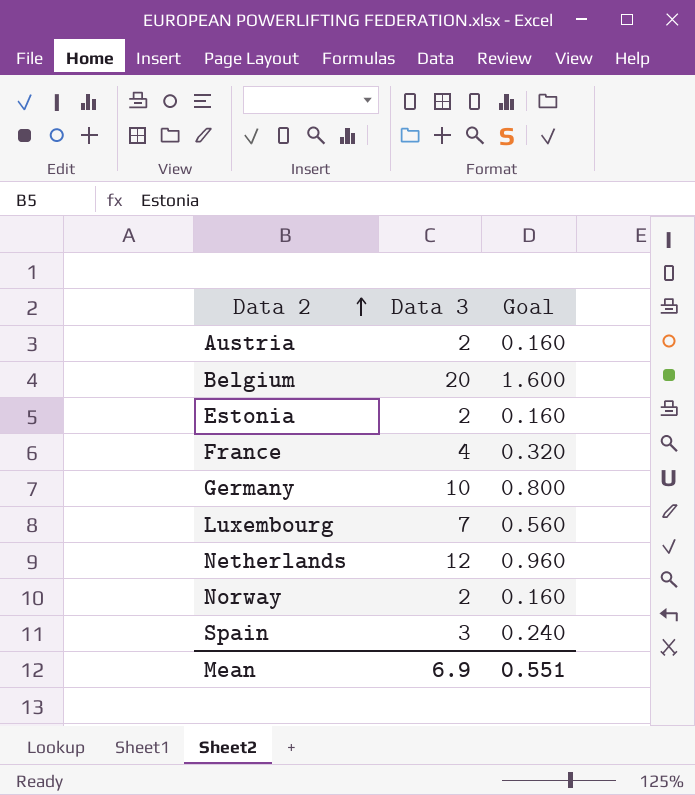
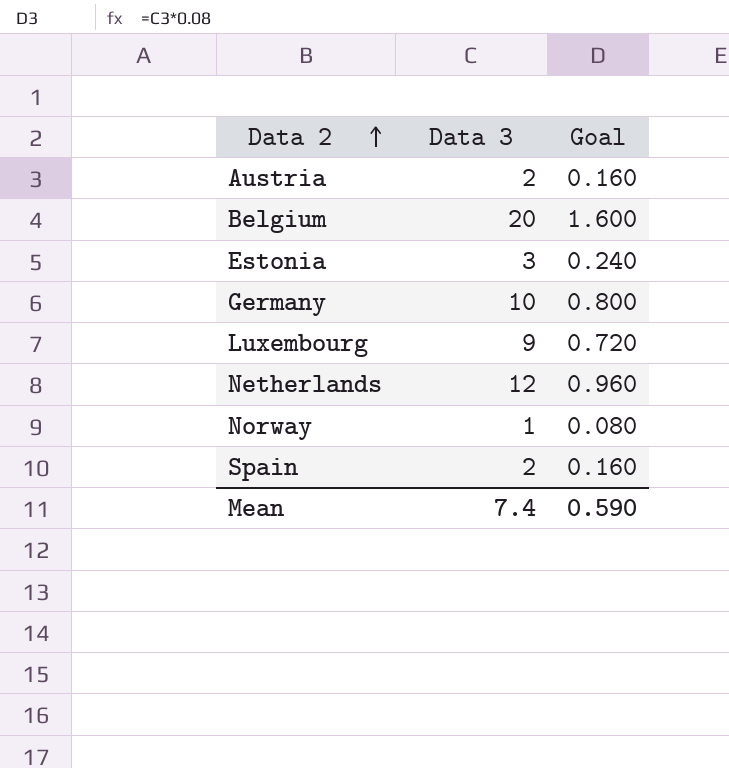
row France: 4 | 0.320 -> none
Estonia | Data 3: 2 -> 3
Estonia | Goal: 0.160 -> 0.240
Luxembourg | Data 3: 7 -> 9
Luxembourg | Goal: 0.560 -> 0.720
Norway | Data 3: 2 -> 1
Norway | Goal: 0.160 -> 0.080
Spain | Data 3: 3 -> 2
Spain | Goal: 0.240 -> 0.160
Mean | Data 3: 6.9 -> 7.4
Mean | Goal: 0.551 -> 0.590

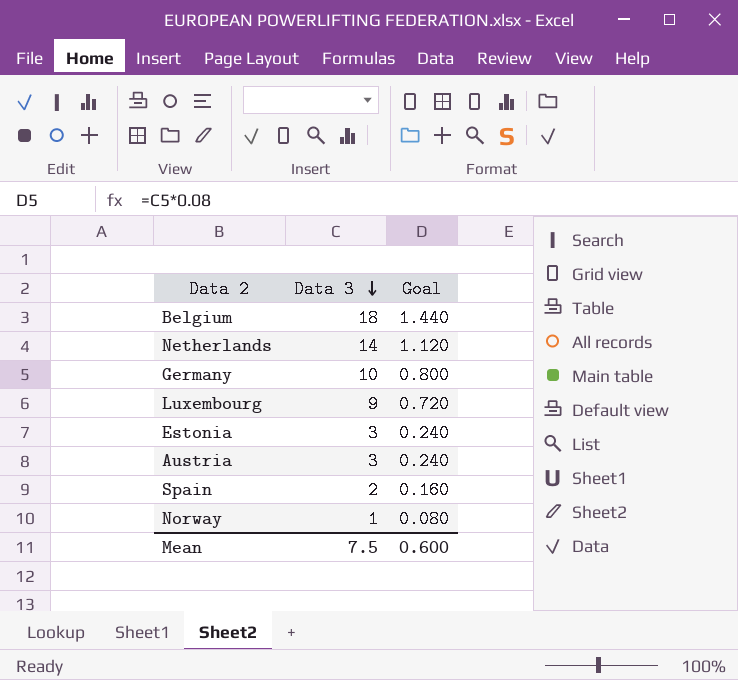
row order: Data 2 ascending -> Data 3 descending
Belgium | Data 3: 20 -> 18
Belgium | Goal: 1.600 -> 1.440
Netherlands | Data 3: 12 -> 14
Netherlands | Goal: 0.960 -> 1.120
Austria | Data 3: 2 -> 3
Austria | Goal: 0.160 -> 0.240
Mean | Data 3: 7.4 -> 7.5
Mean | Goal: 0.590 -> 0.600

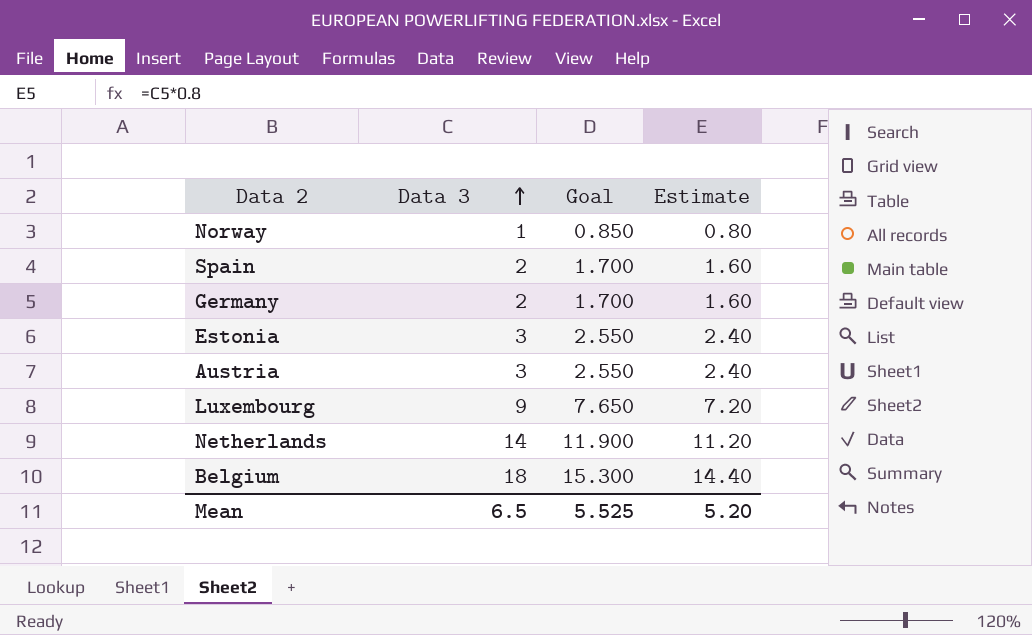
row order: Data 3 descending -> Data 3 ascending
column Goal | formula: [Data 3] * 0.08 -> [Data 3] * 0.85
column Estimate | formula: none -> [Data 3] * 0.8
Germany | Data 3: 10 -> 2
Mean | Data 3: 7.5 -> 6.5
Mean | Goal: 0.600 -> 5.525

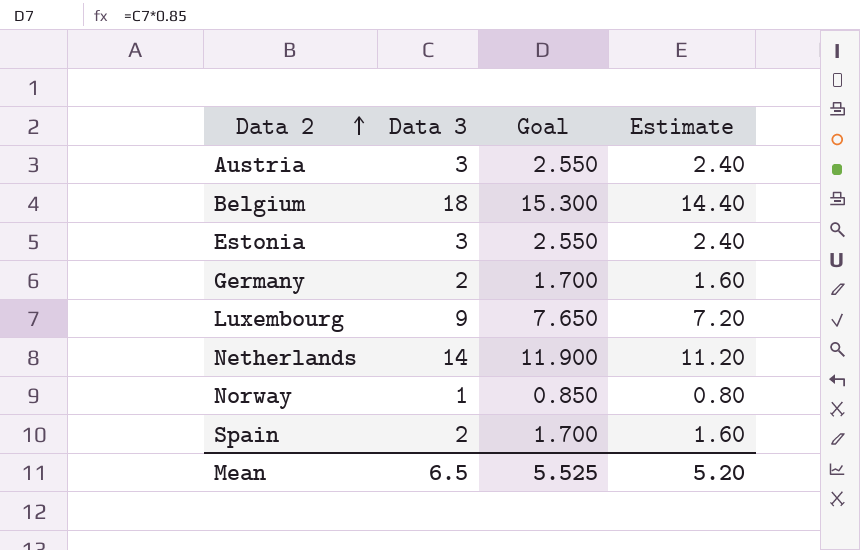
row order: Data 3 ascending -> Data 2 ascending

